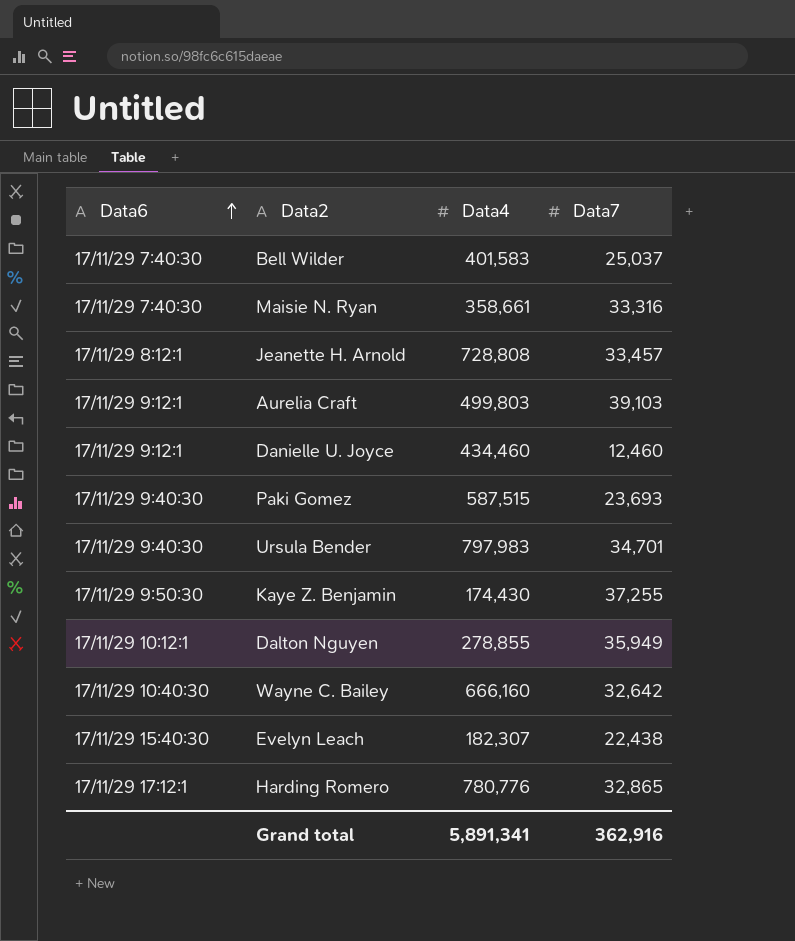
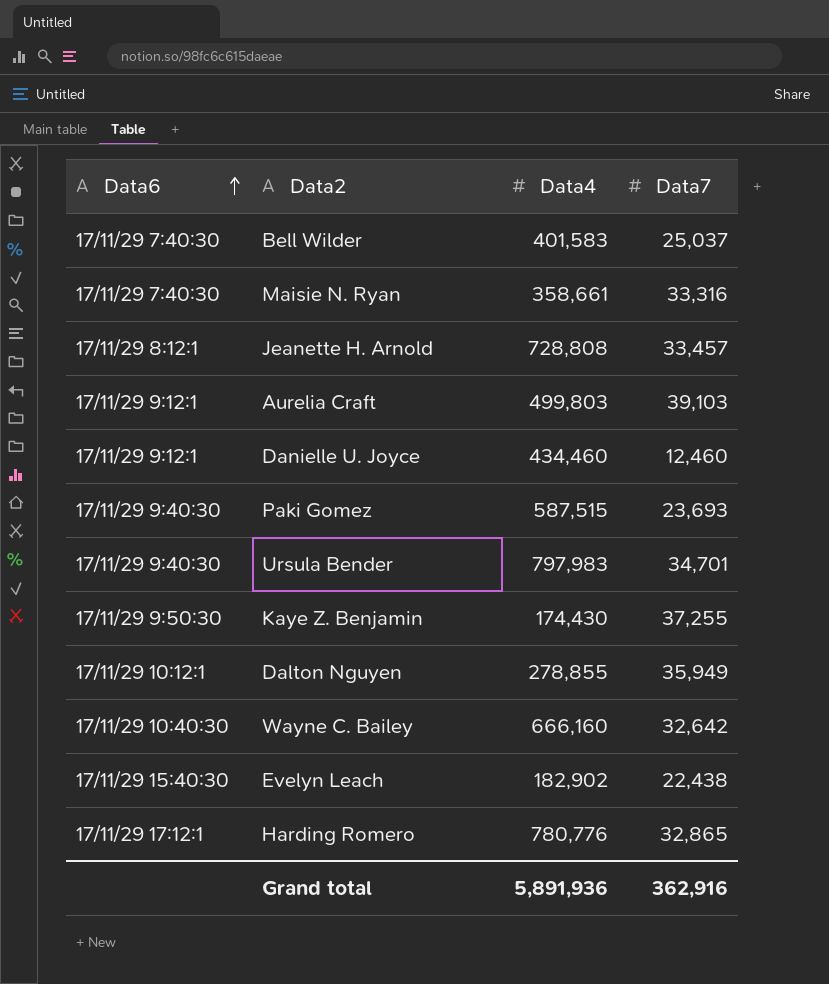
Evelyn Leach | Data4: 182,307 -> 182,902
Grand total | Data4: 5,891,341 -> 5,891,936

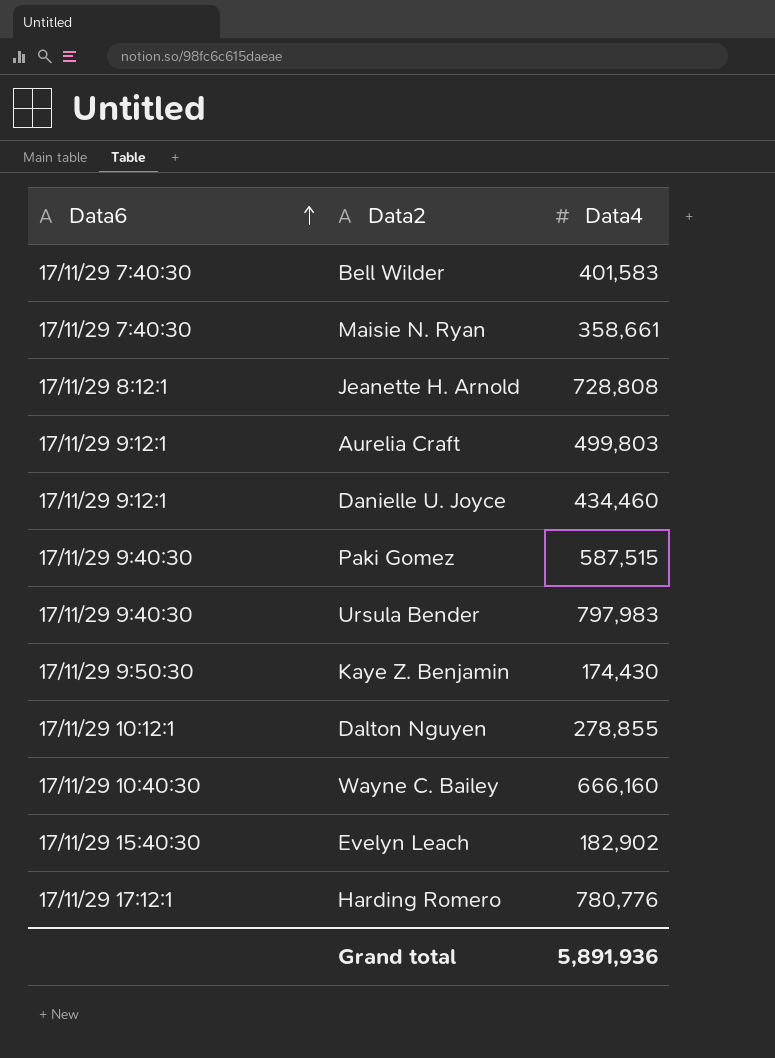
column Data7 | position: 4 -> none

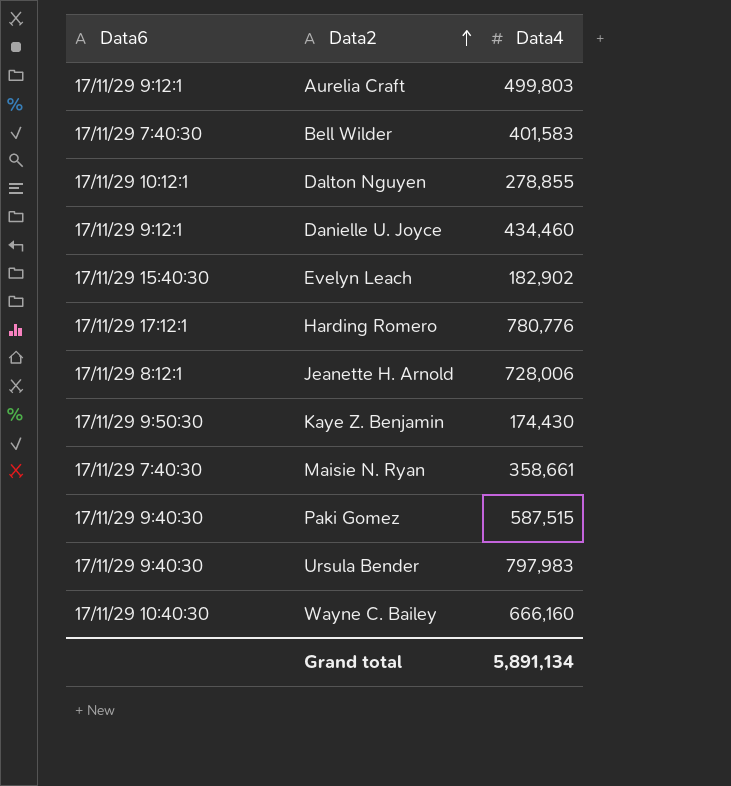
row order: Data6 ascending -> Data2 ascending
Jeanette H. Arnold | Data4: 728,808 -> 728,006
Grand total | Data4: 5,891,936 -> 5,891,134

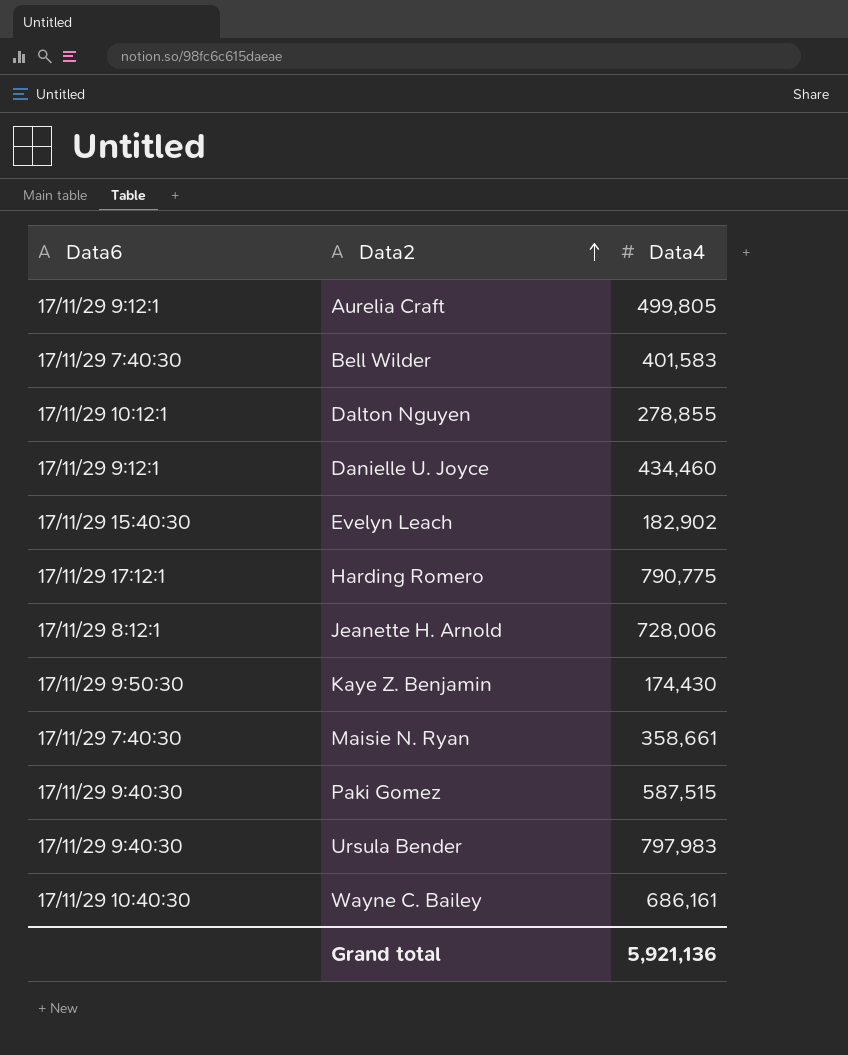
Aurelia Craft | Data4: 499,803 -> 499,805
Harding Romero | Data4: 780,776 -> 790,775
Wayne C. Bailey | Data4: 666,160 -> 686,161
Grand total | Data4: 5,891,134 -> 5,921,136

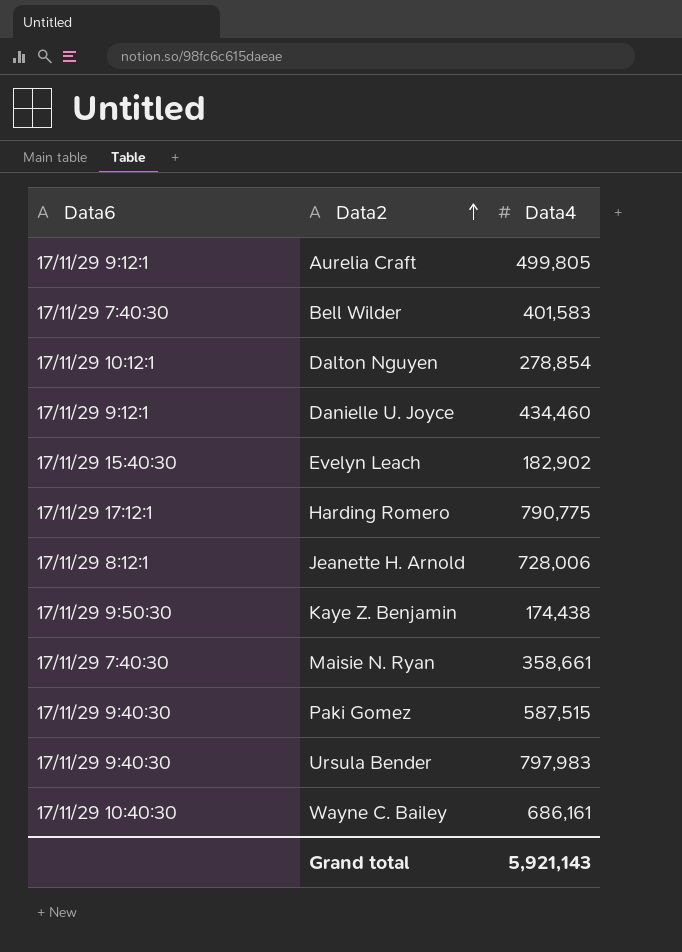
Dalton Nguyen | Data4: 278,855 -> 278,854
Kaye Z. Benjamin | Data4: 174,430 -> 174,438
Grand total | Data4: 5,921,136 -> 5,921,143

